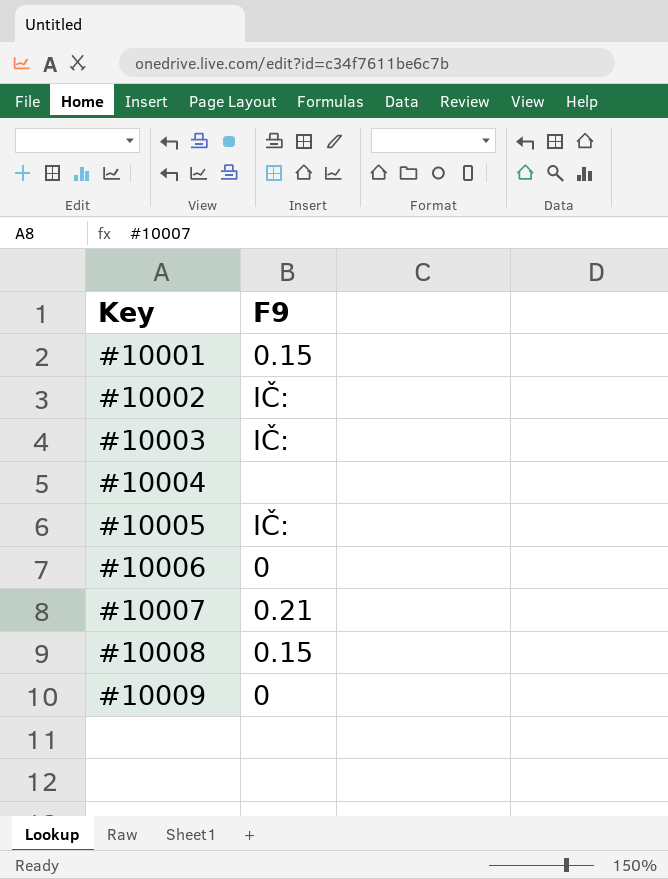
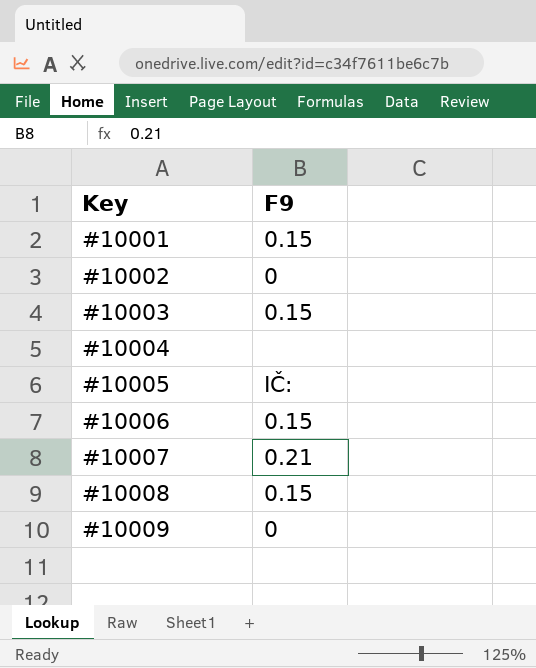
#10002 | F9: IČ: -> 0
#10003 | F9: IČ: -> 0.15
#10006 | F9: 0 -> 0.15

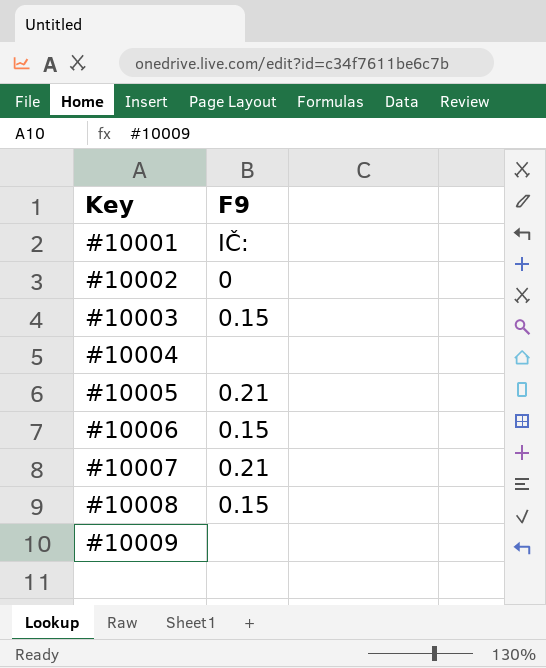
#10001 | F9: 0.15 -> IČ:
#10005 | F9: IČ: -> 0.21
#10009 | F9: 0 -> none

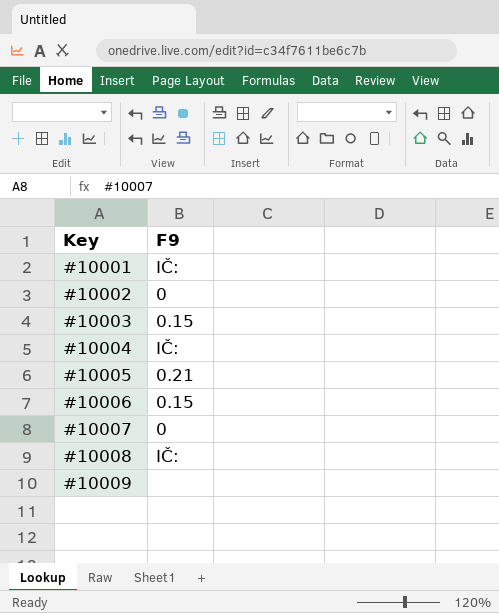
#10004 | F9: none -> IČ:
#10007 | F9: 0.21 -> 0
#10008 | F9: 0.15 -> IČ:

